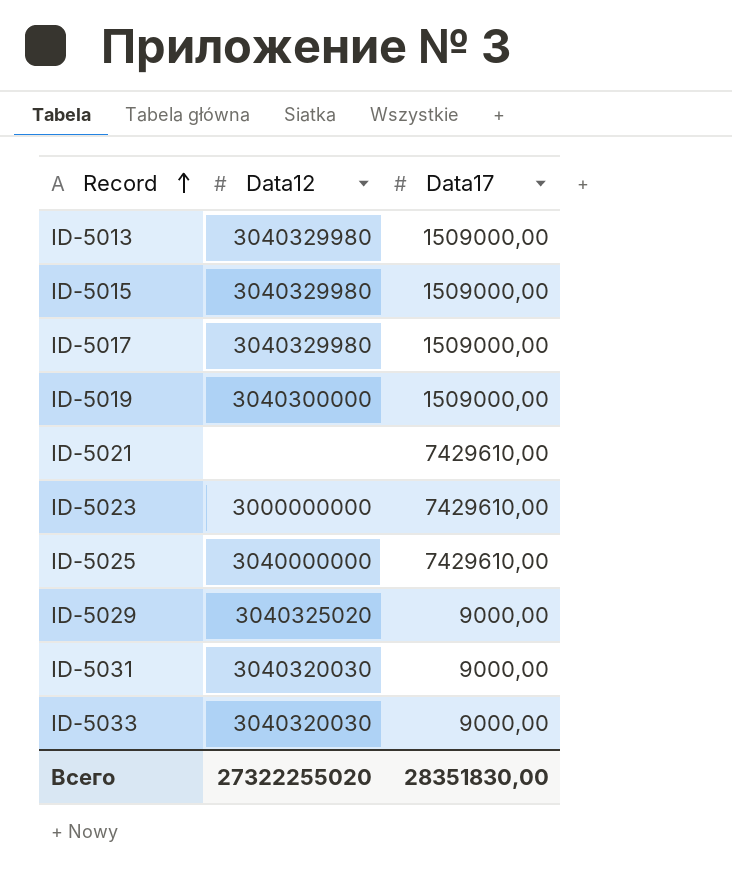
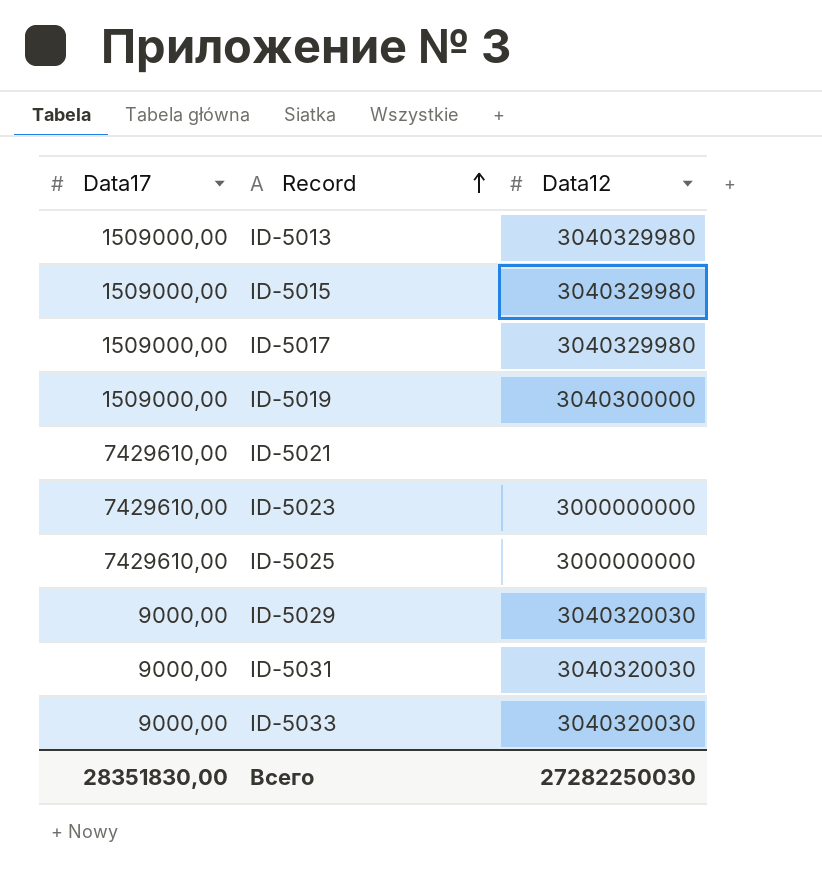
column Data17 | position: 3 -> 1
ID-5025 | Data12: 3040000000 -> 3000000000
ID-5029 | Data12: 3040325020 -> 3040320030
Всего | Data12: 27322255020 -> 27282250030

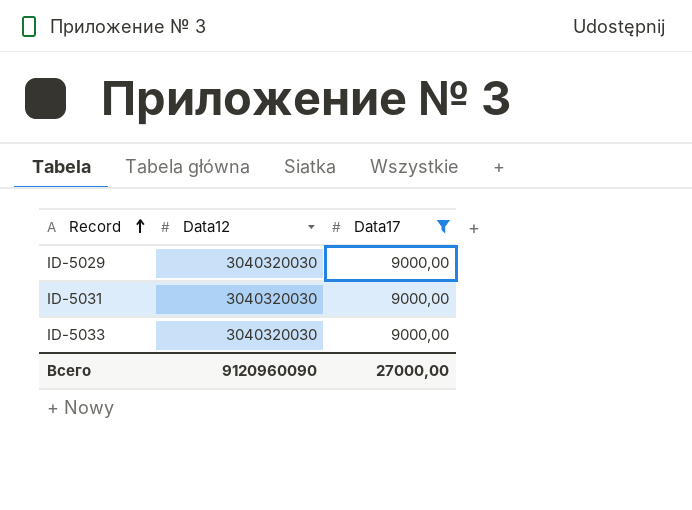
filter: none -> Data17 = 9000,00
column Data17 | position: 1 -> 3
Всего | Data12: 27282250030 -> 9120960090
Всего | Data17: 28351830,00 -> 27000,00

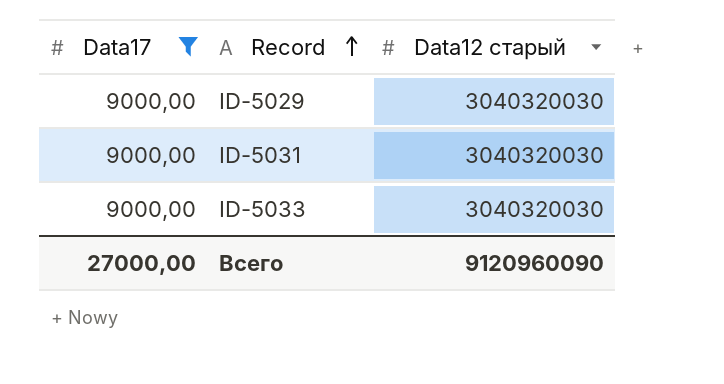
column Data17 | position: 3 -> 1
column name: Data12 -> Data12 старый

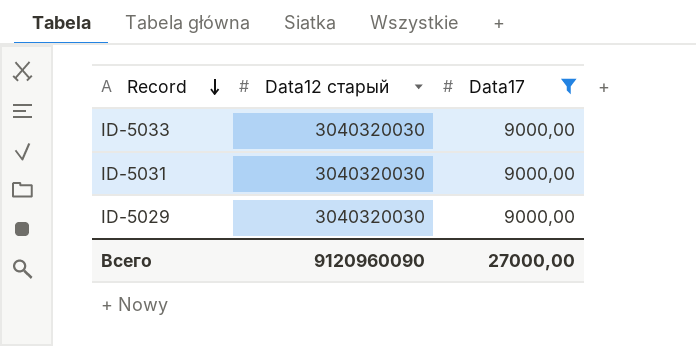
row order: Record ascending -> Record descending
column Data17 | position: 1 -> 3

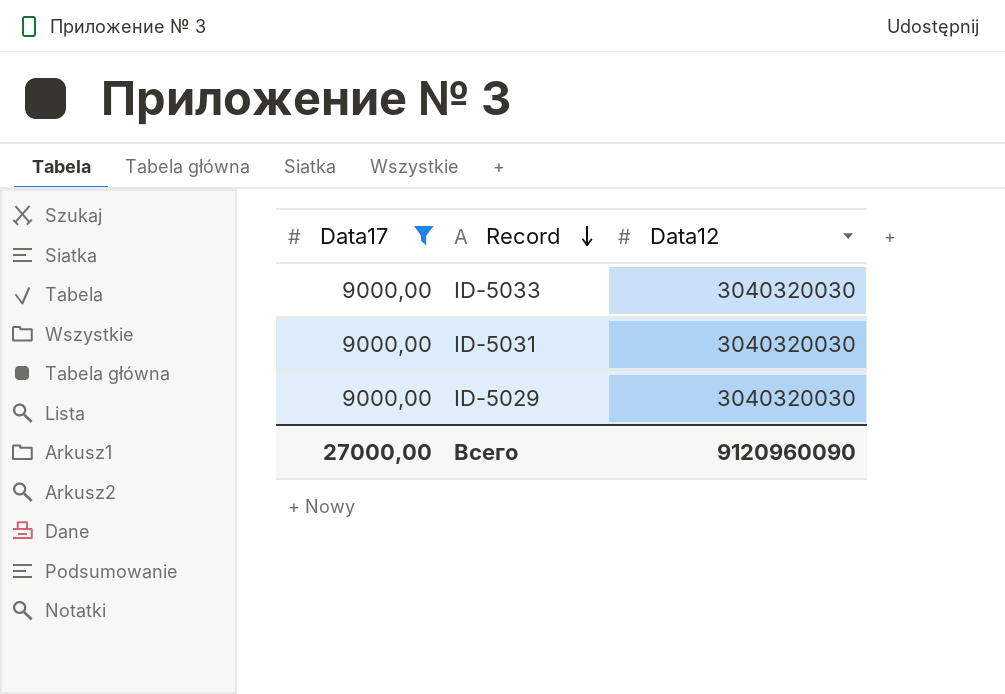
column Data17 | position: 3 -> 1
column name: Data12 старый -> Data12

